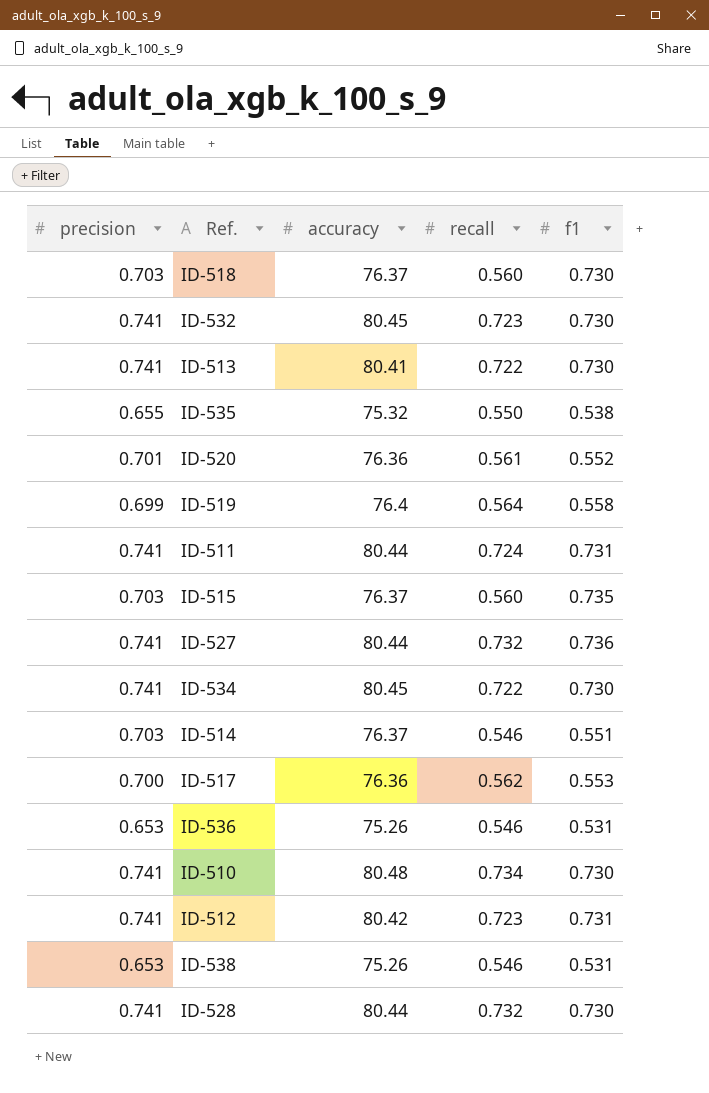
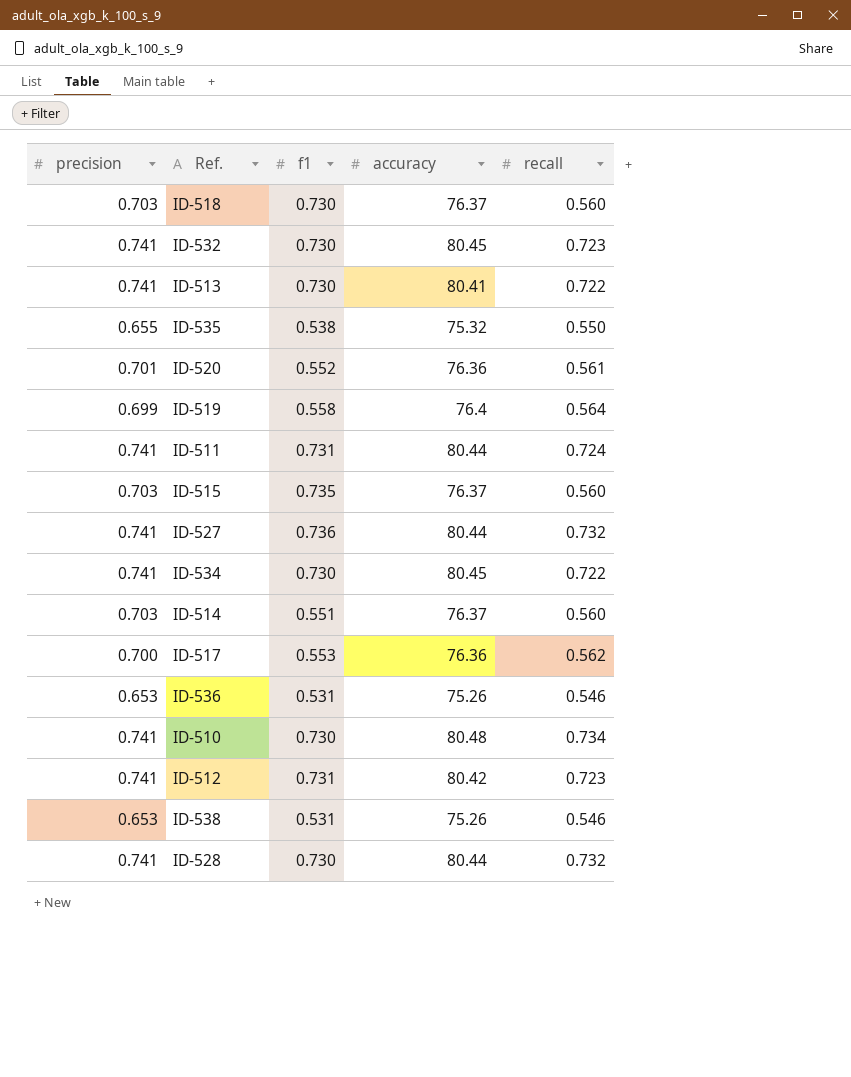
column f1 | position: 5 -> 3
ID-514 | recall: 0.546 -> 0.560

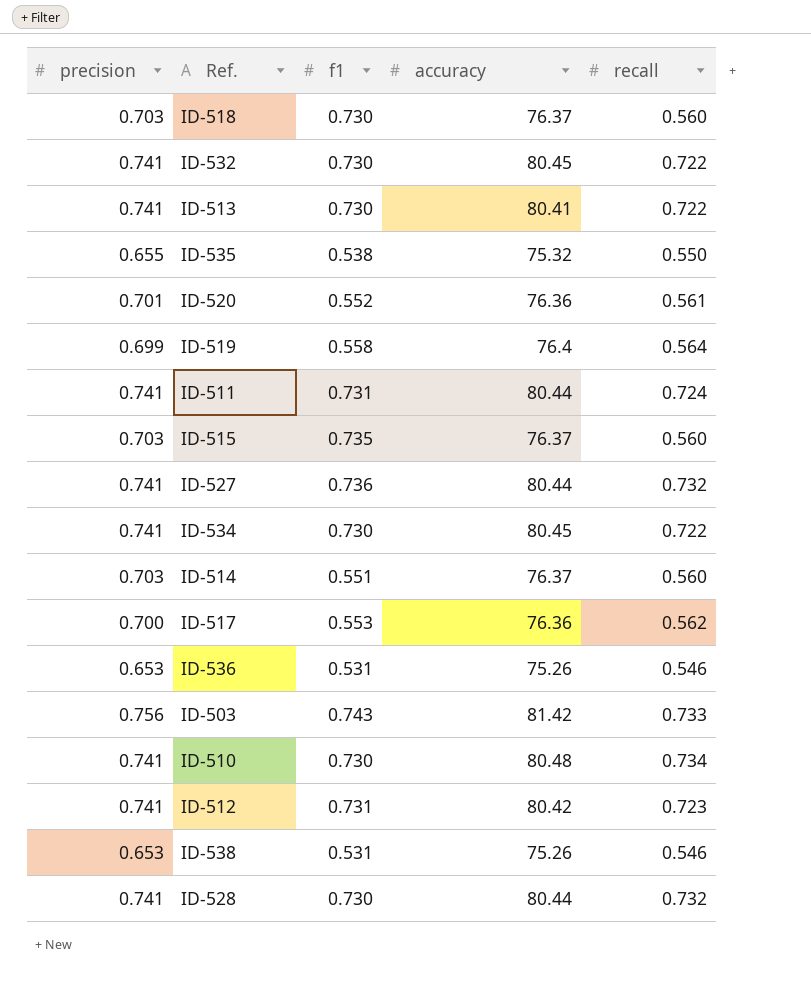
ID-532 | recall: 0.723 -> 0.722
row ID-503: none -> 0.756 | 0.743 | 81.42 | 0.733

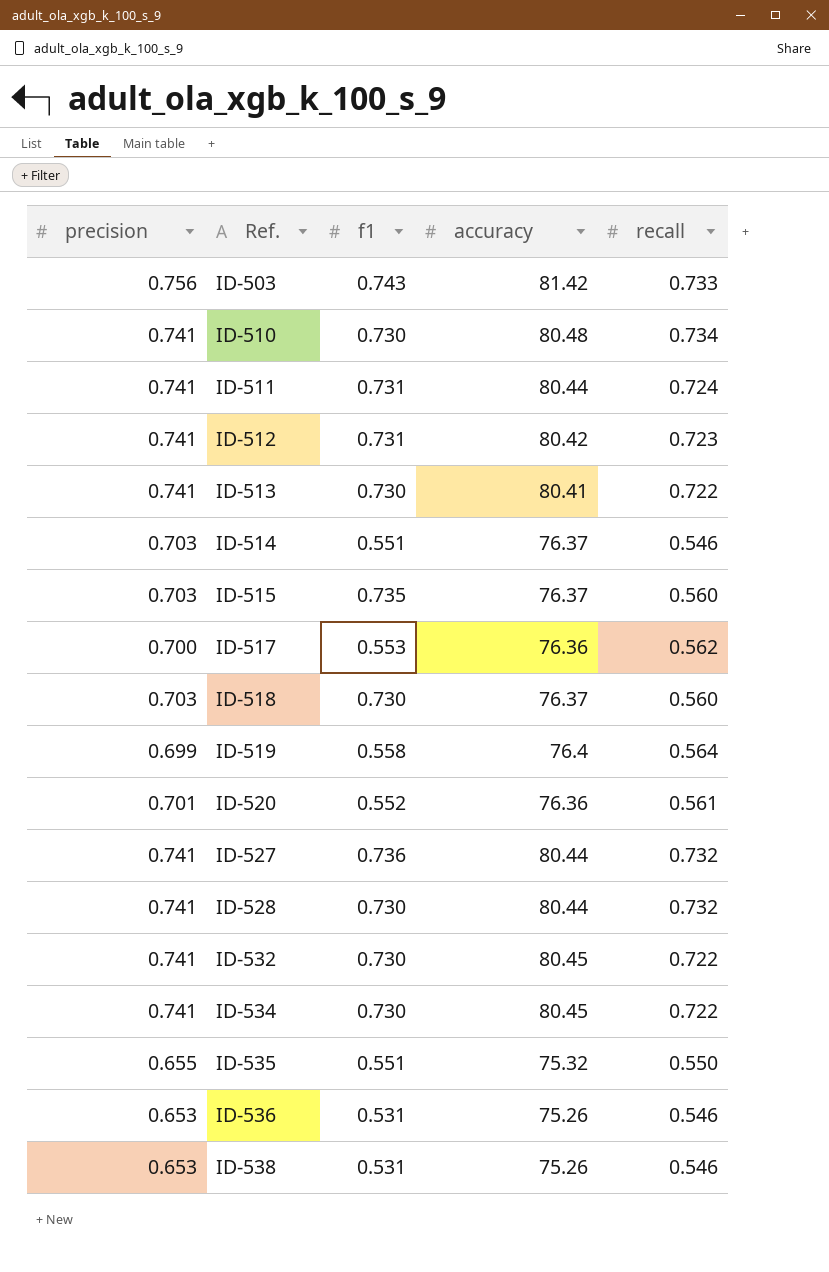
row order: none -> Ref. ascending
ID-514 | recall: 0.560 -> 0.546
ID-535 | f1: 0.538 -> 0.551

